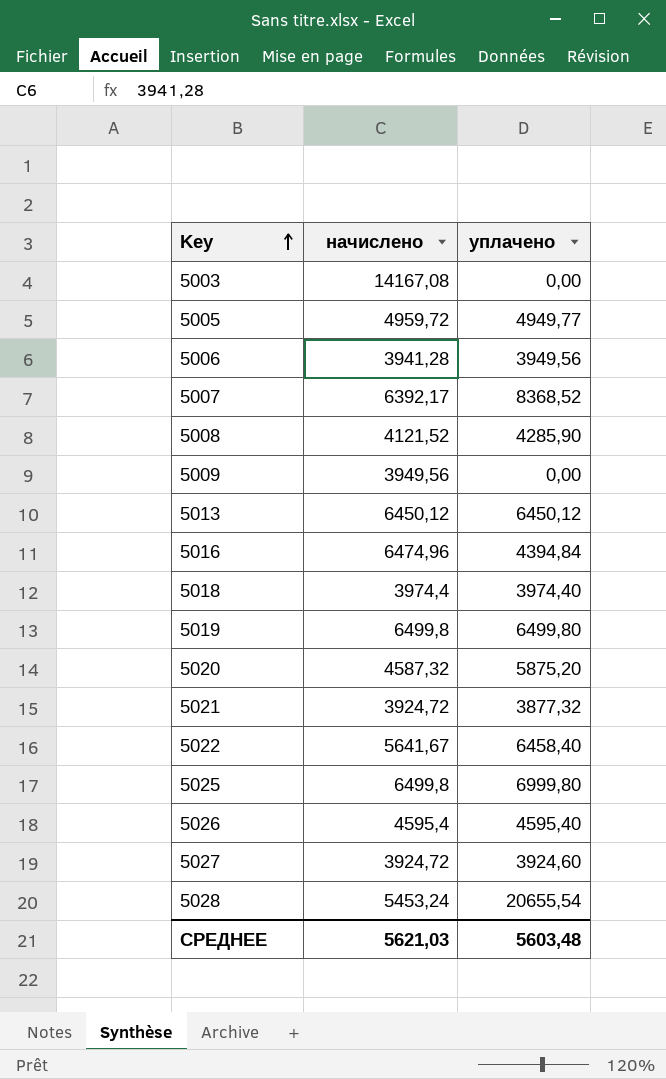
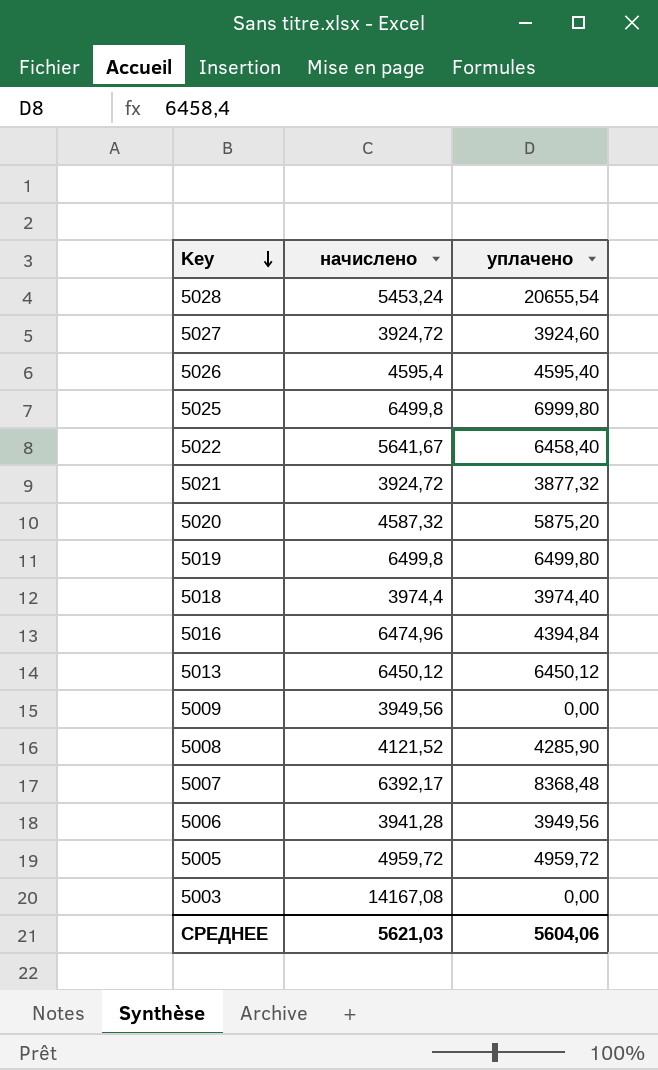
row order: Key ascending -> Key descending
5007 | уплачено: 8368,52 -> 8368,48
5005 | уплачено: 4949,77 -> 4959,72
СРЕДНЕЕ | уплачено: 5603,48 -> 5604,06

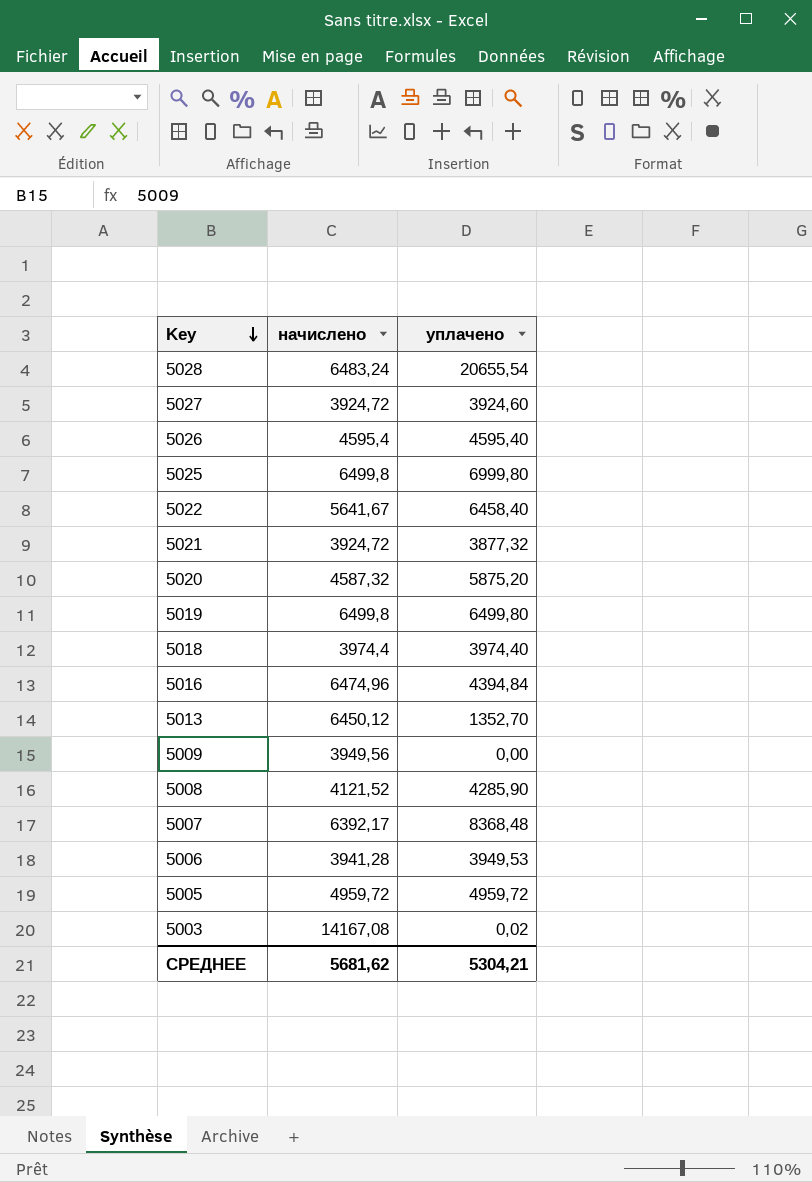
5028 | начислено: 5453,24 -> 6483,24
5013 | уплачено: 6450,12 -> 1352,70
5006 | уплачено: 3949,56 -> 3949,53
5003 | уплачено: 0,00 -> 0,02
СРЕДНЕЕ | начислено: 5621,03 -> 5681,62
СРЕДНЕЕ | уплачено: 5604,06 -> 5304,21

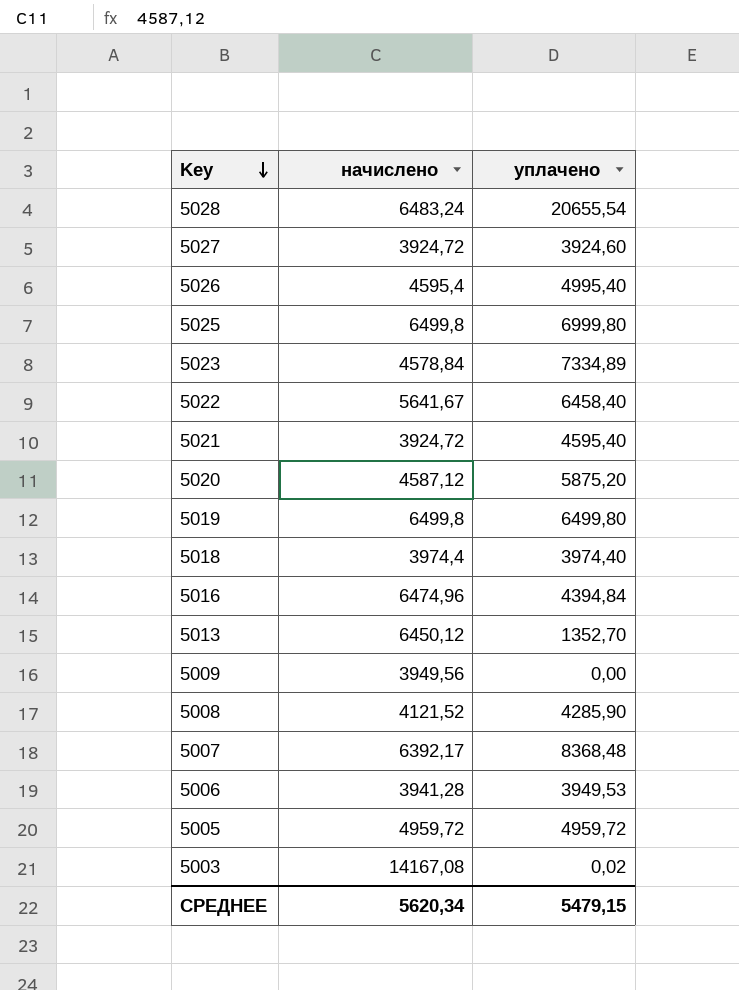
5026 | уплачено: 4595,40 -> 4995,40
row 5023: none -> 4578,84 | 7334,89
5021 | уплачено: 3877,32 -> 4595,40
5020 | начислено: 4587,32 -> 4587,12
СРЕДНЕЕ | начислено: 5681,62 -> 5620,34
СРЕДНЕЕ | уплачено: 5304,21 -> 5479,15

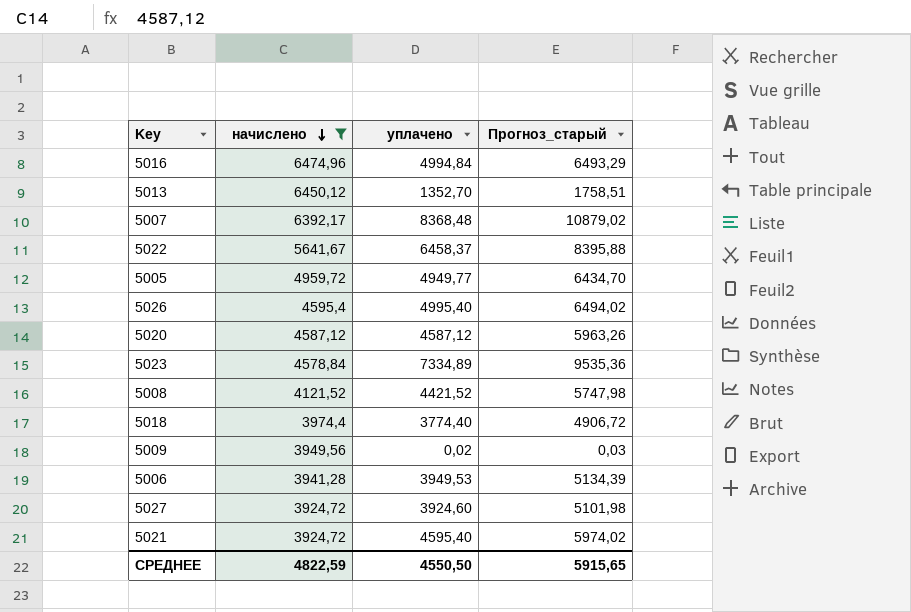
filter: none -> начислено <= 6474,96
row order: Key descending -> начислено descending
column Прогноз_старый | formula: none -> [уплачено] * 1,3
5016 | уплачено: 4394,84 -> 4994,84
5022 | уплачено: 6458,40 -> 6458,37
5005 | уплачено: 4959,72 -> 4949,77
5020 | уплачено: 5875,20 -> 4587,12
5008 | уплачено: 4285,90 -> 4421,52
5018 | уплачено: 3974,40 -> 3774,40
5009 | уплачено: 0,00 -> 0,02
СРЕДНЕЕ | начислено: 5620,34 -> 4822,59
СРЕДНЕЕ | уплачено: 5479,15 -> 4550,50

